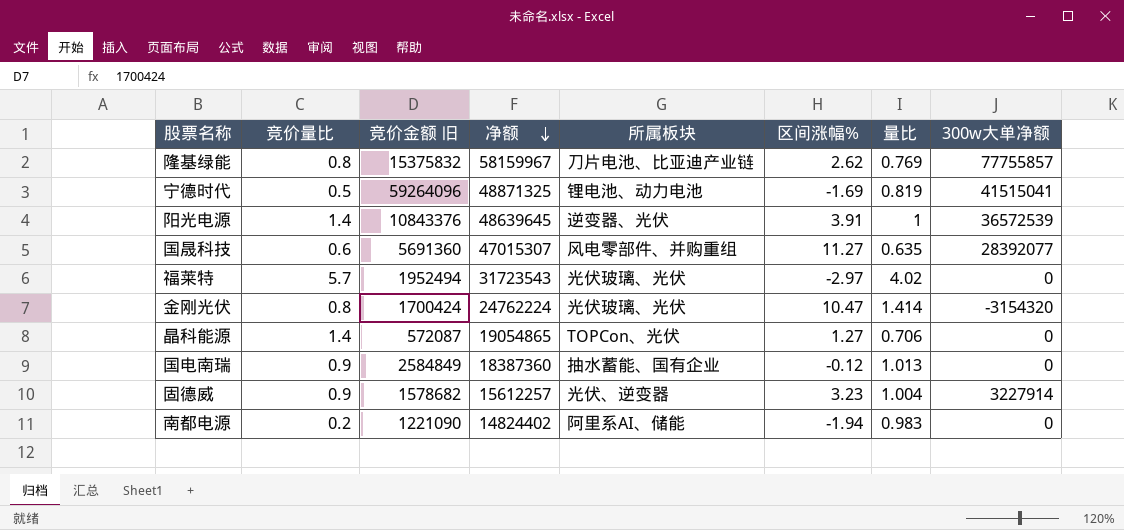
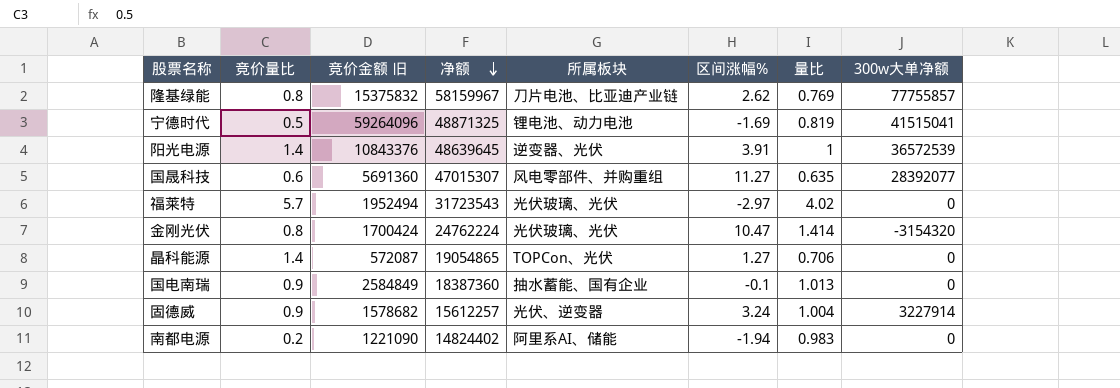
国电南瑞 | 区间涨幅%: -0.12 -> -0.1
固德威 | 区间涨幅%: 3.23 -> 3.24

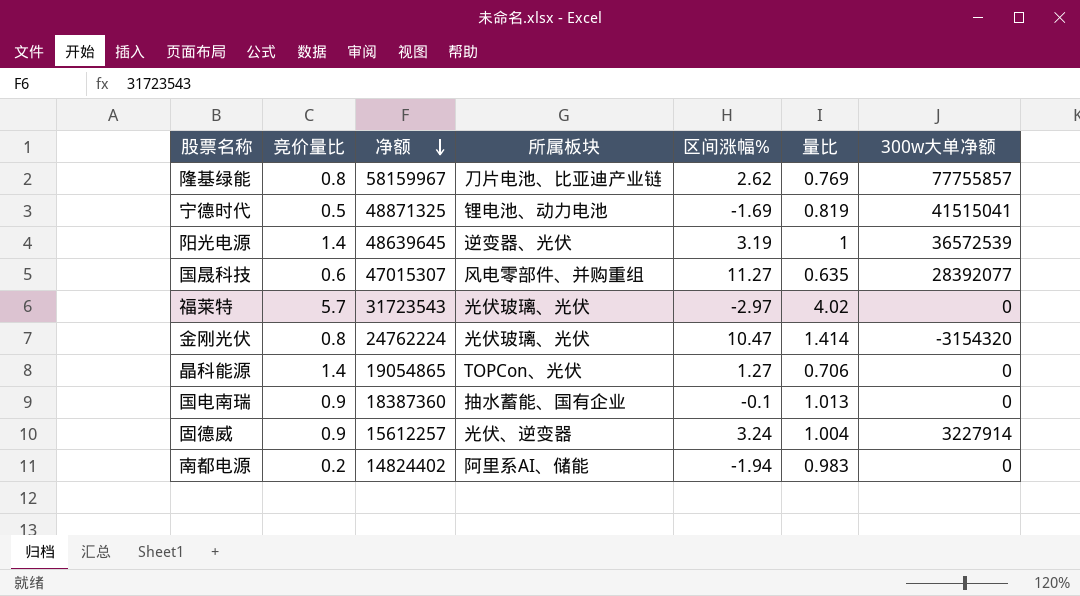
column 竞价金额 旧 | position: 3 -> none
阳光电源 | 区间涨幅%: 3.91 -> 3.19

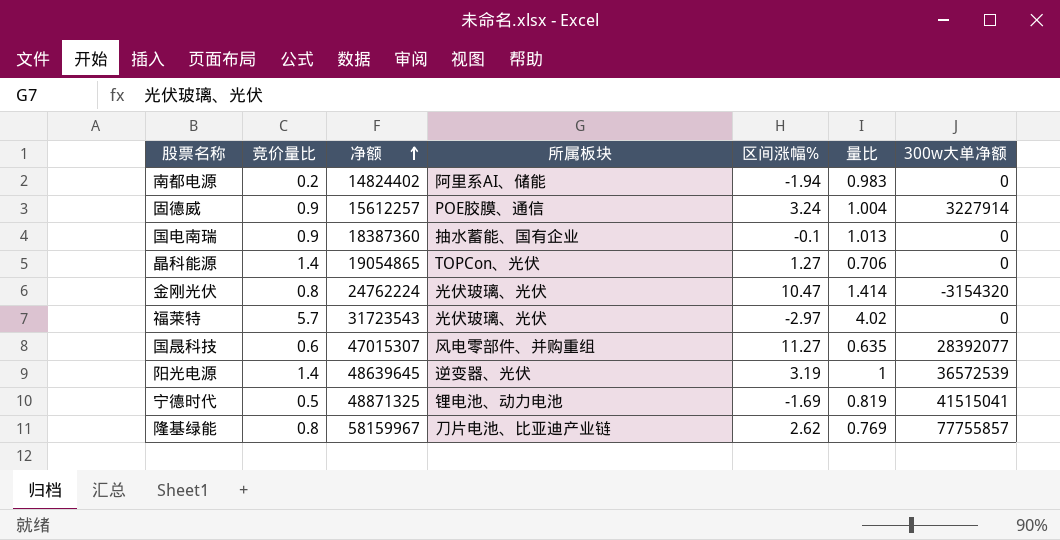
row order: 净额 descending -> 净额 ascending
固德威 | 所属板块: 光伏、逆变器 -> POE胶膜、通信

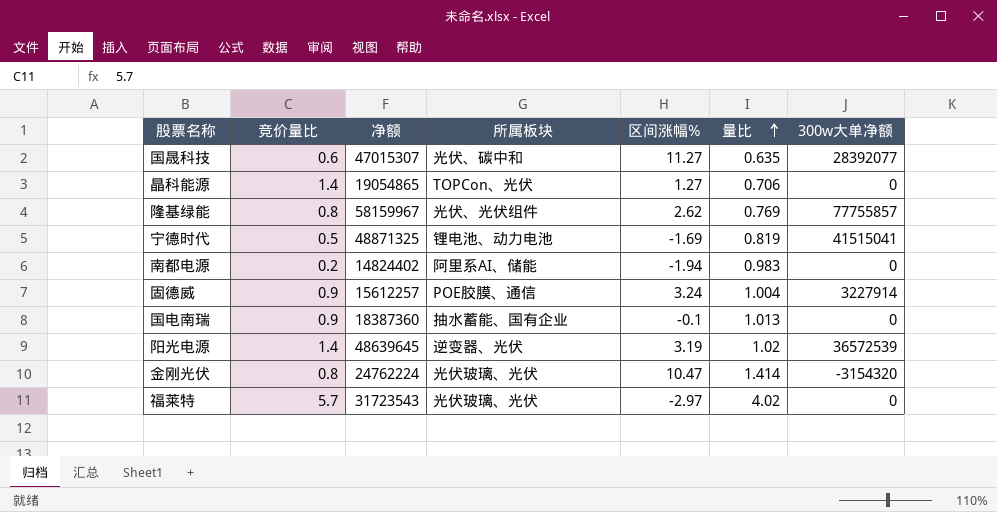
row order: 净额 ascending -> 量比 ascending
国晟科技 | 所属板块: 风电零部件、并购重组 -> 光伏、碳中和
隆基绿能 | 所属板块: 刀片电池、比亚迪产业链 -> 光伏、光伏组件
阳光电源 | 量比: 1 -> 1.02

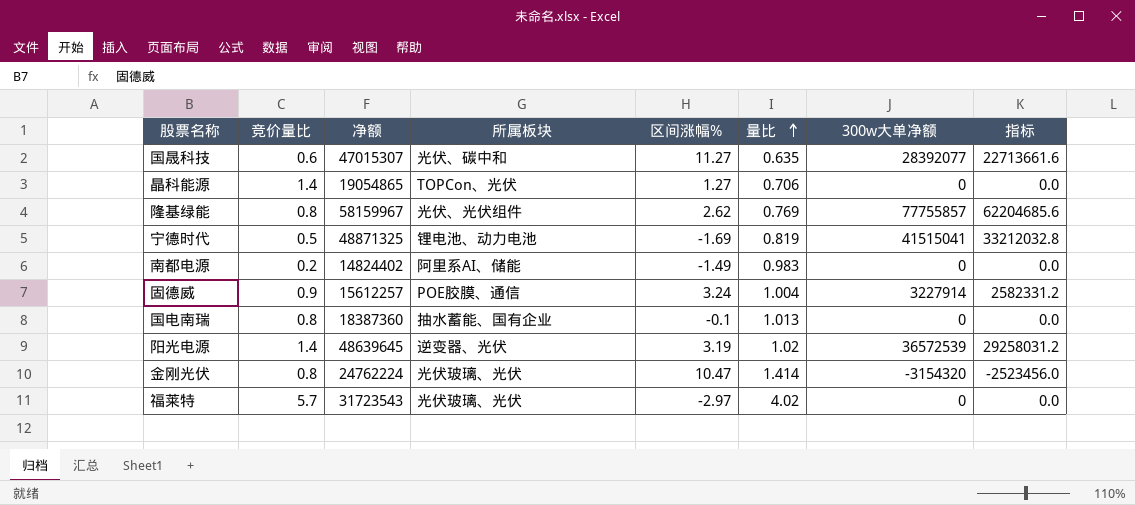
column 指标 | formula: none -> [300w大单净额] * 0.8
南都电源 | 区间涨幅%: -1.94 -> -1.49
国电南瑞 | 竞价量比: 0.9 -> 0.8

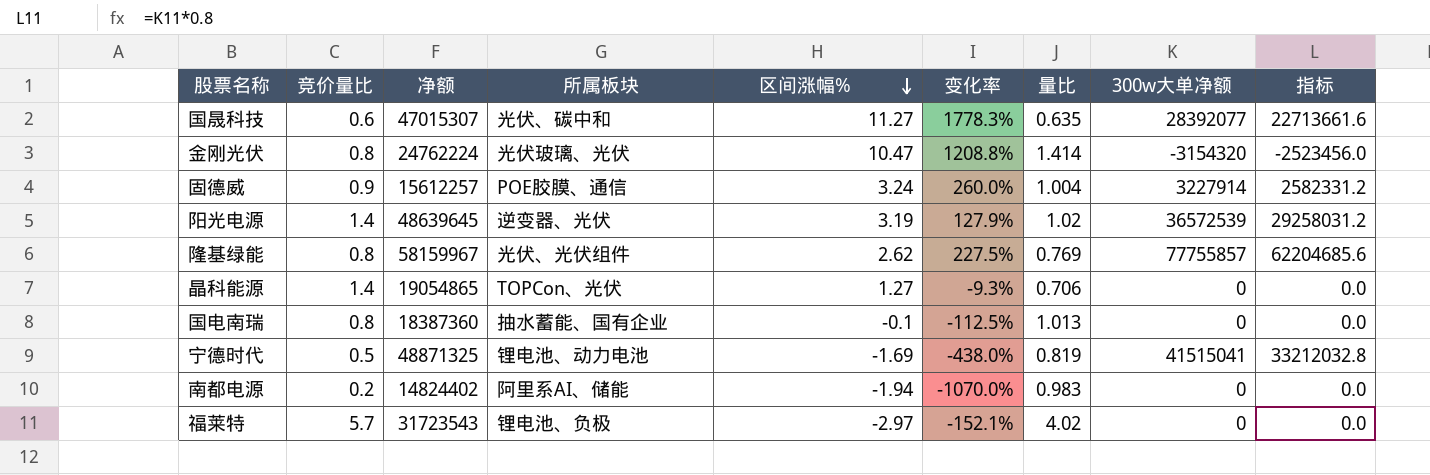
row order: 量比 ascending -> 区间涨幅% descending
column 变化率 | formula: none -> ([区间涨幅%] - [竞价量比]) / [竞价量比]
南都电源 | 区间涨幅%: -1.49 -> -1.94
福莱特 | 所属板块: 光伏玻璃、光伏 -> 锂电池、负极

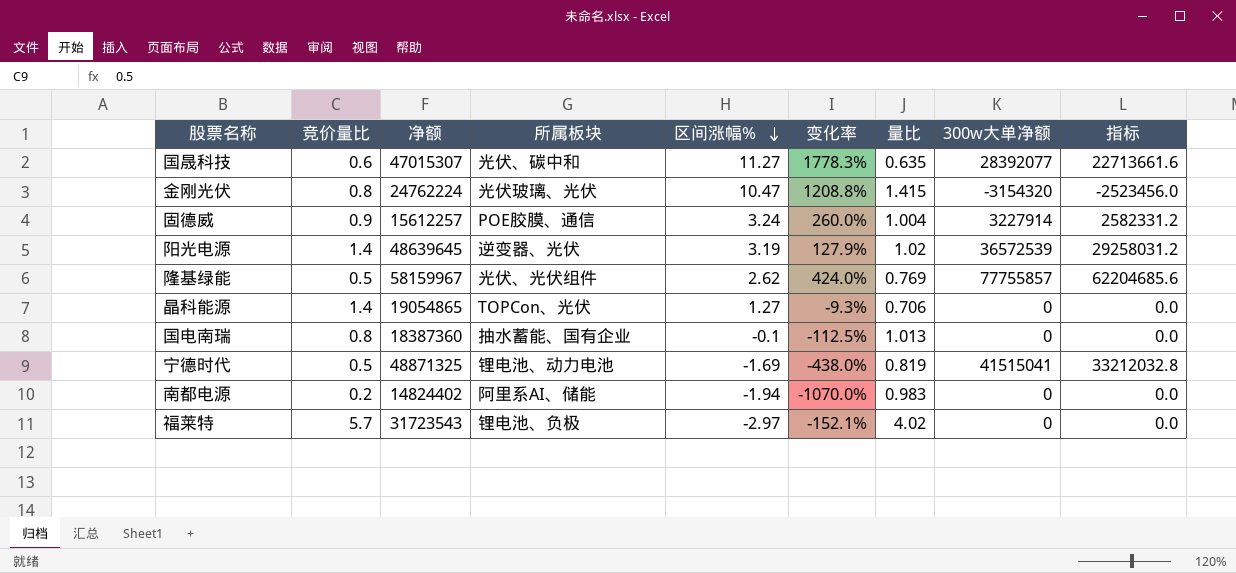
金刚光伏 | 量比: 1.414 -> 1.415
隆基绿能 | 竞价量比: 0.8 -> 0.5
隆基绿能 | 变化率: 227.5% -> 424.0%

